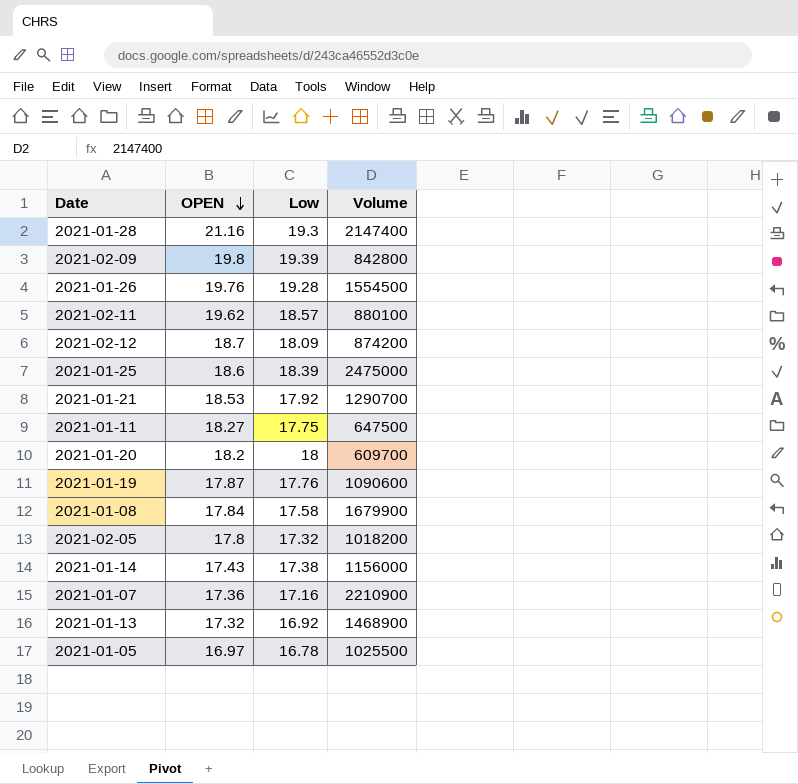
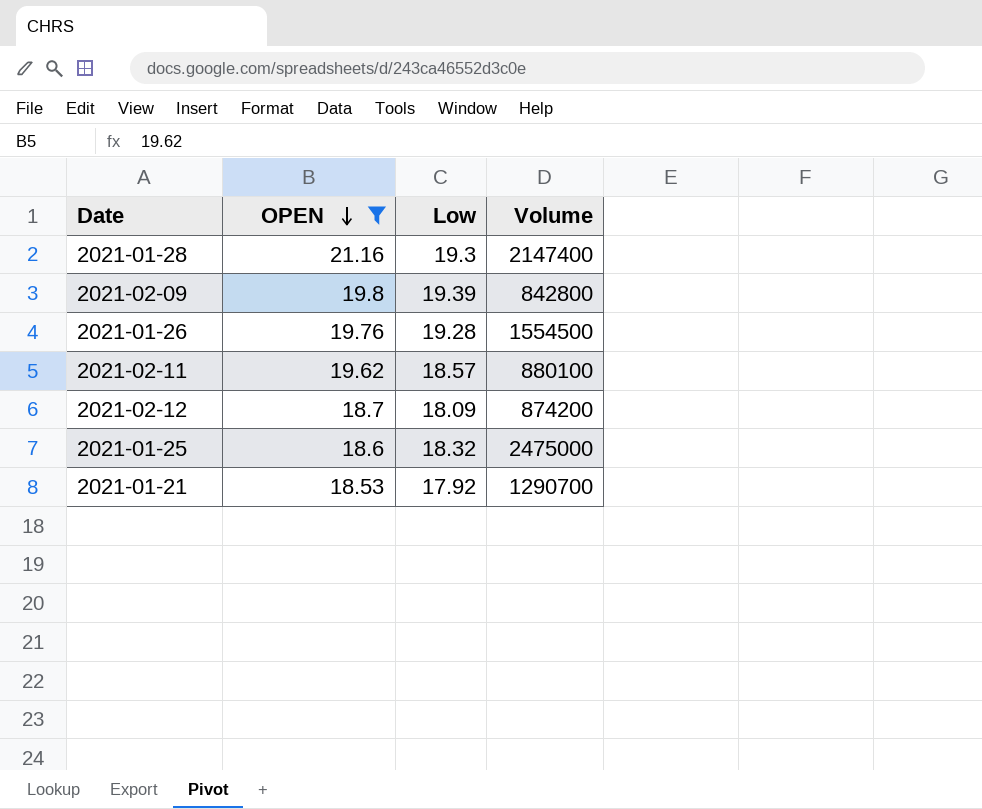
filter: none -> OPEN >= 18.53
2021-01-25 | Low: 18.39 -> 18.32

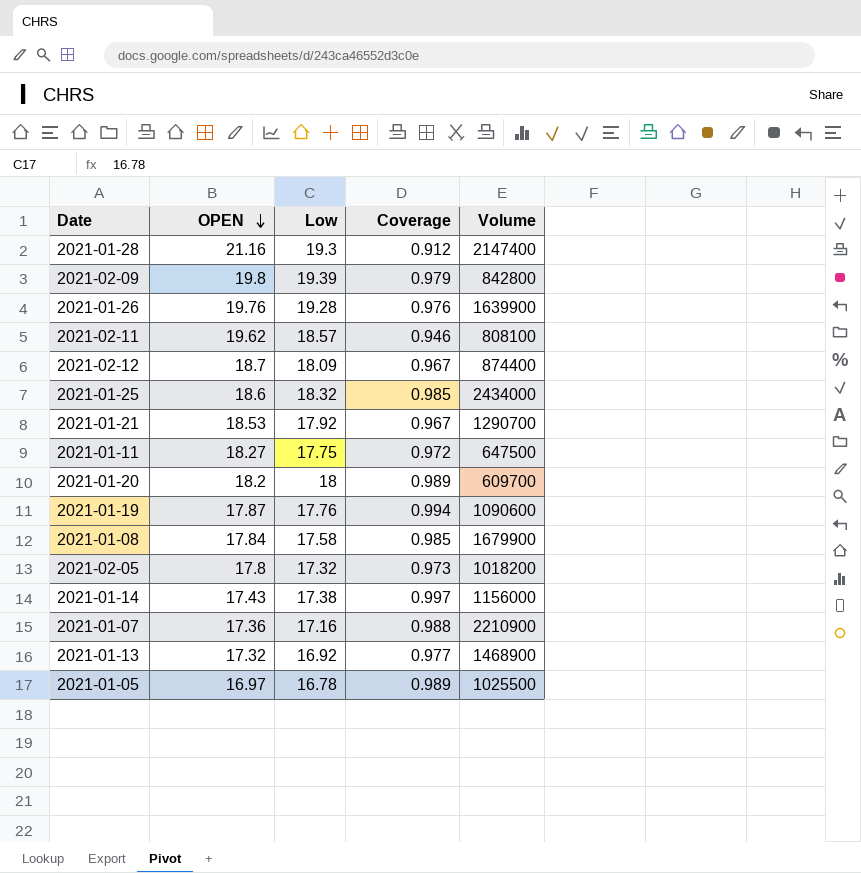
filter: OPEN >= 18.53 -> none
column Coverage | formula: none -> [Low] / [OPEN]
2021-01-26 | Volume: 1554500 -> 1639900
2021-02-11 | Volume: 880100 -> 808100
2021-02-12 | Volume: 874200 -> 874400
2021-01-25 | Volume: 2475000 -> 2434000

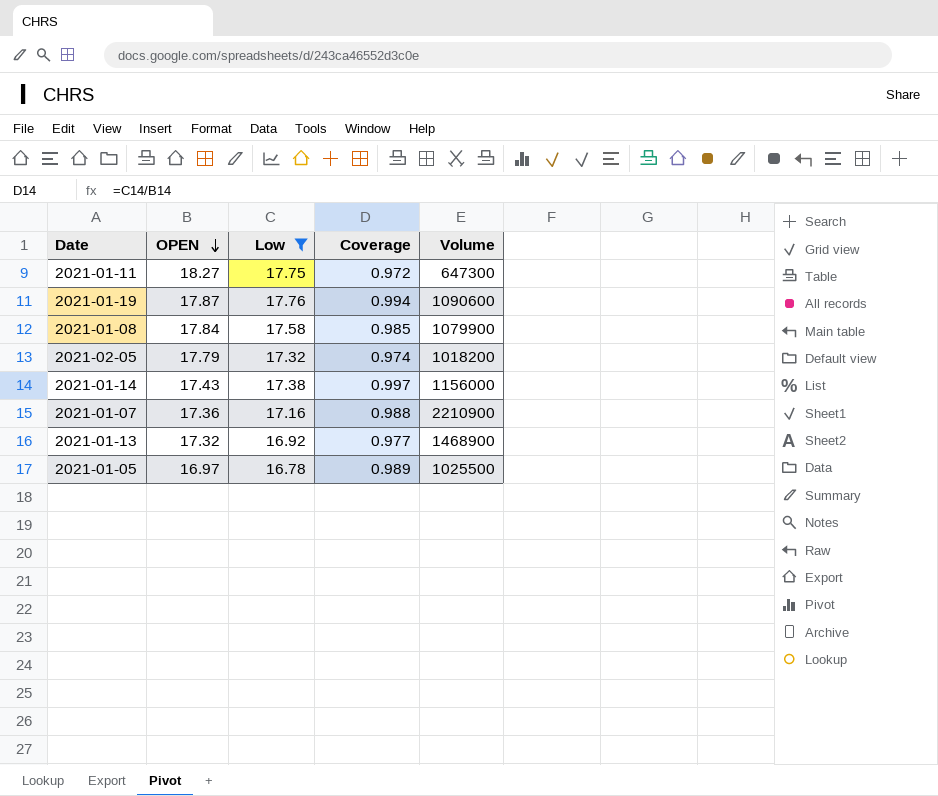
filter: none -> Low <= 17.76
2021-01-11 | Volume: 647500 -> 647300
2021-01-08 | Volume: 1679900 -> 1079900
2021-02-05 | OPEN: 17.8 -> 17.79
2021-02-05 | Coverage: 0.973 -> 0.974

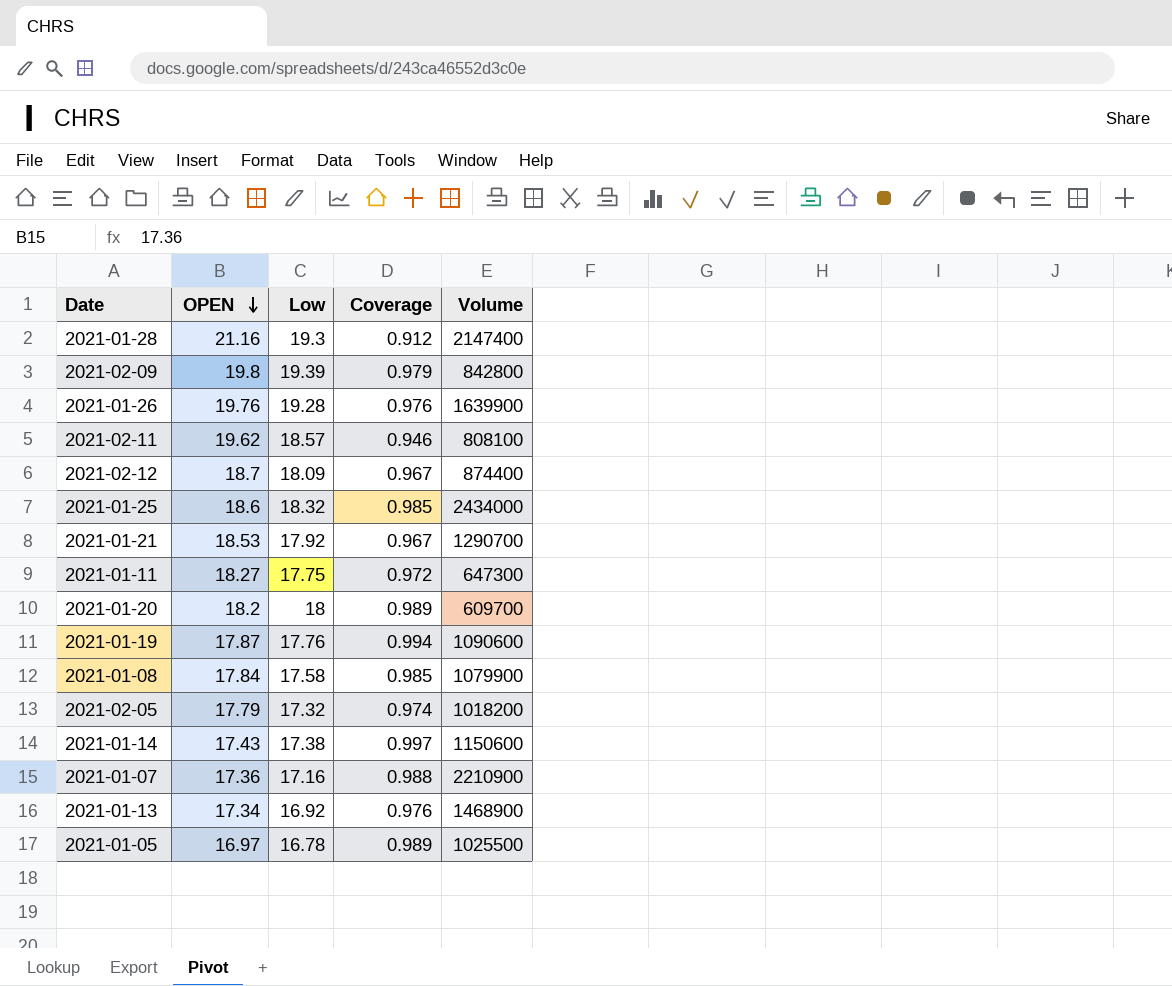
filter: Low <= 17.76 -> none
2021-01-14 | Volume: 1156000 -> 1150600
2021-01-13 | OPEN: 17.32 -> 17.34
2021-01-13 | Coverage: 0.977 -> 0.976

